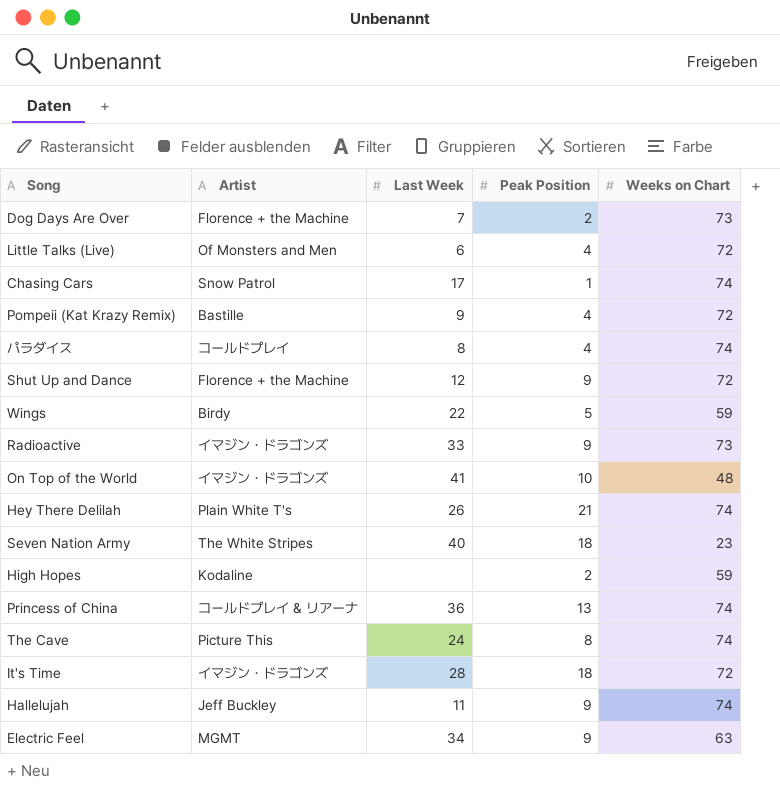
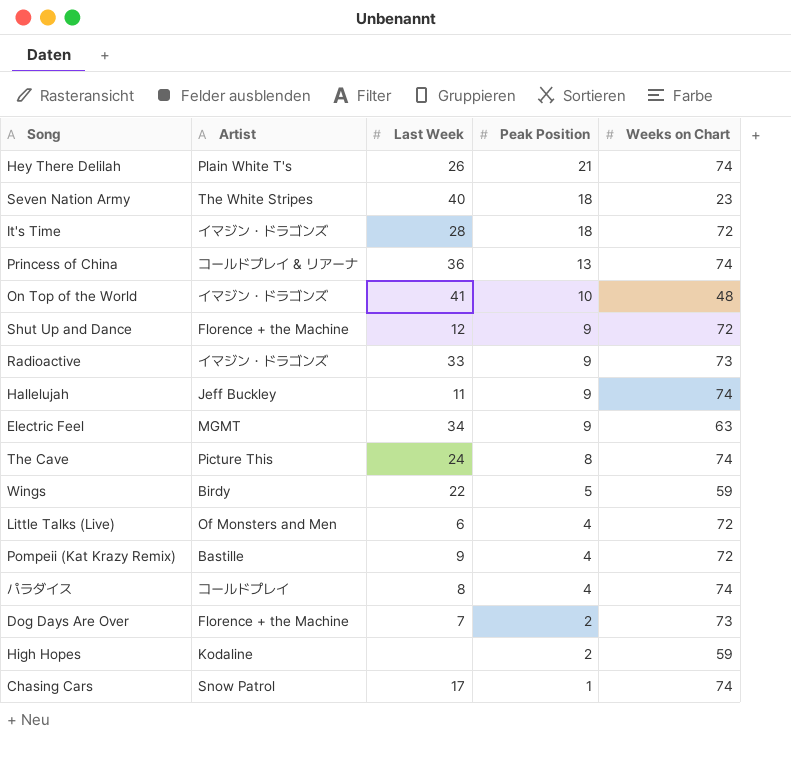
row order: none -> Peak Position descending

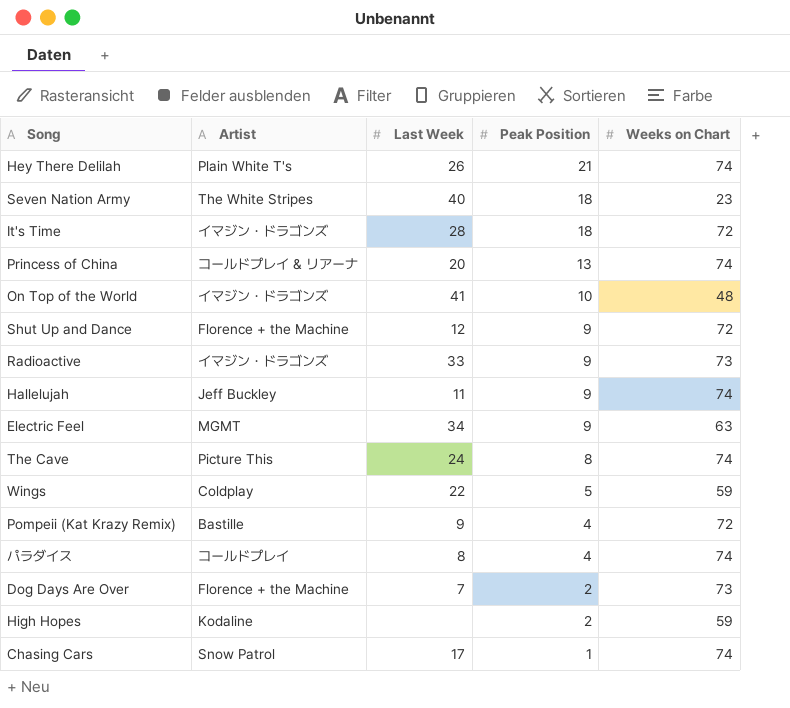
row Little Talks (Live): Of Monsters and Men | 6 | 4 | 72 -> none
Princess of China | Last Week: 36 -> 20
Wings | Artist: Birdy -> Coldplay

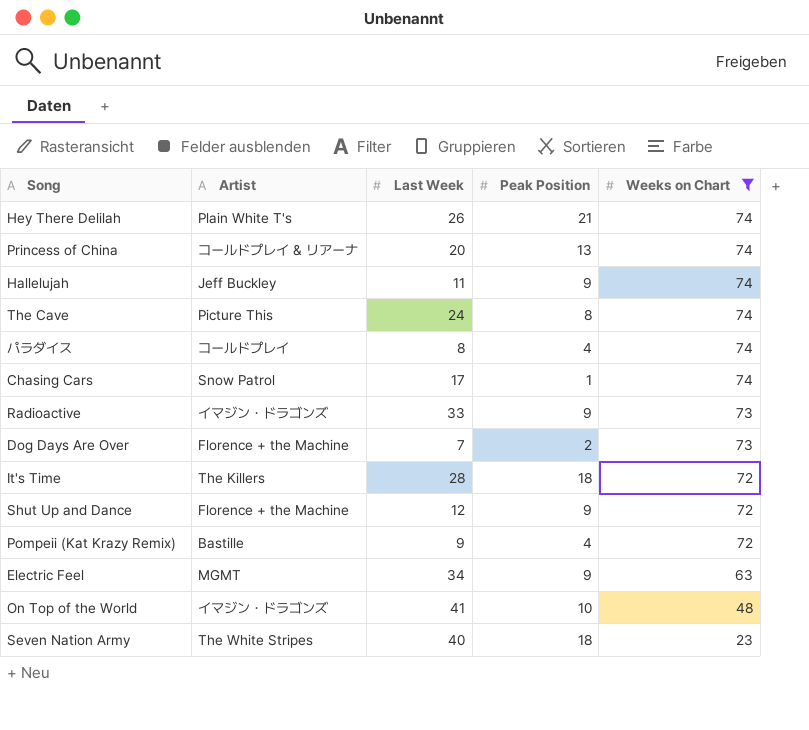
filter: none -> Weeks on Chart != 59
row order: Peak Position descending -> Weeks on Chart descending
It's Time | Artist: イマジン・ドラゴンズ -> The Killers

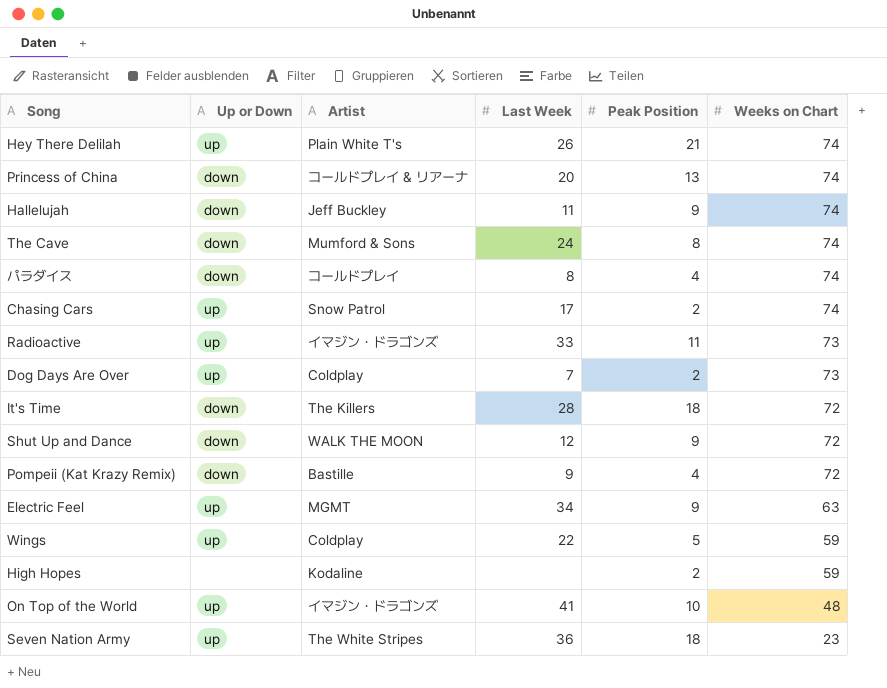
filter: Weeks on Chart != 59 -> none
column Up or Down | position: none -> 2
The Cave | Artist: Picture This -> Mumford & Sons
Chasing Cars | Peak Position: 1 -> 2
Radioactive | Peak Position: 9 -> 11
Dog Days Are Over | Artist: Florence + the Machine -> Coldplay
Shut Up and Dance | Artist: Florence + the Machine -> WALK THE MOON
Seven Nation Army | Last Week: 40 -> 36

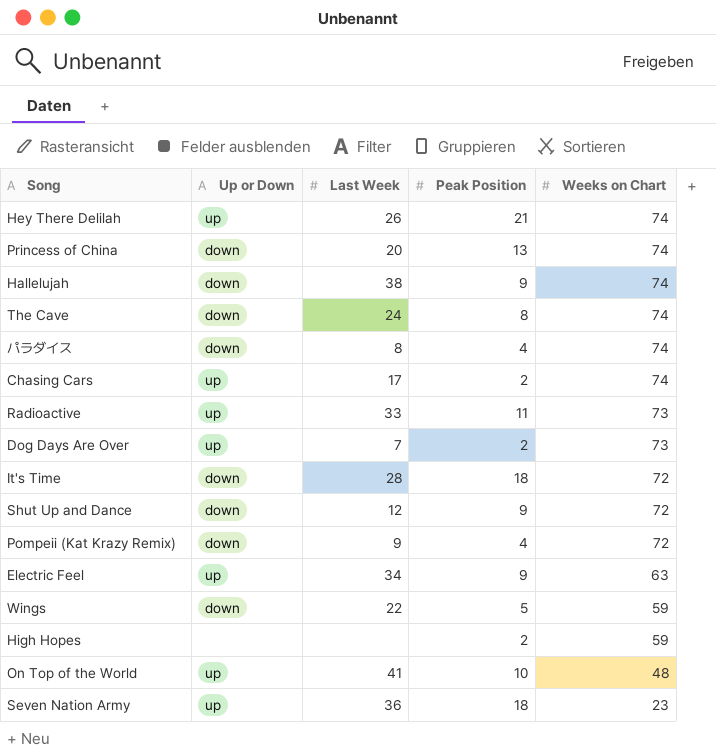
column Artist | position: 3 -> none
Hallelujah | Last Week: 11 -> 38
Wings | Up or Down: up -> down

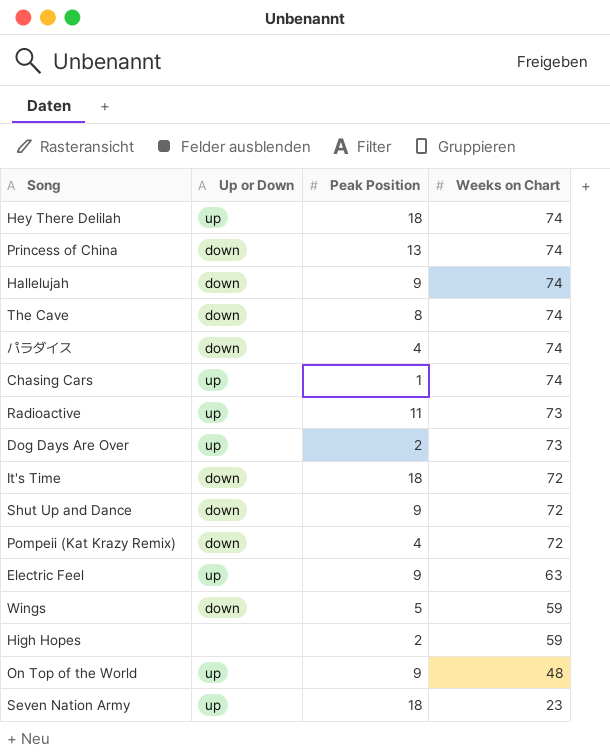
column Last Week | position: 3 -> none
Hey There Delilah | Peak Position: 21 -> 18
Chasing Cars | Peak Position: 2 -> 1
On Top of the World | Peak Position: 10 -> 9

